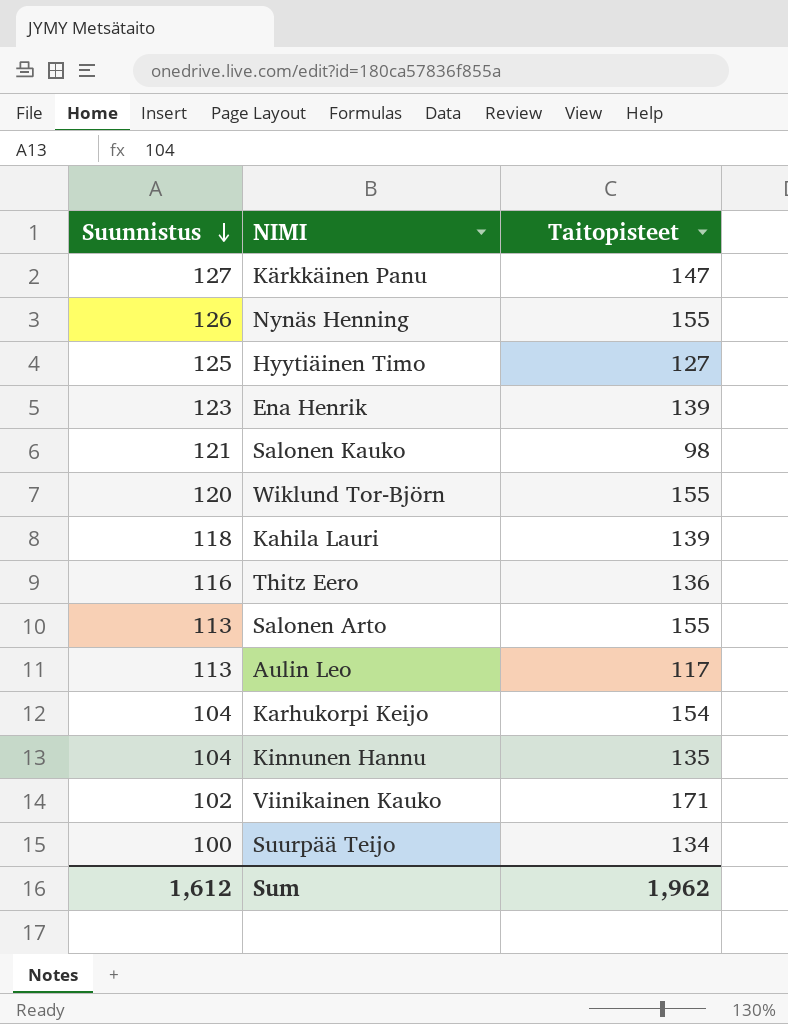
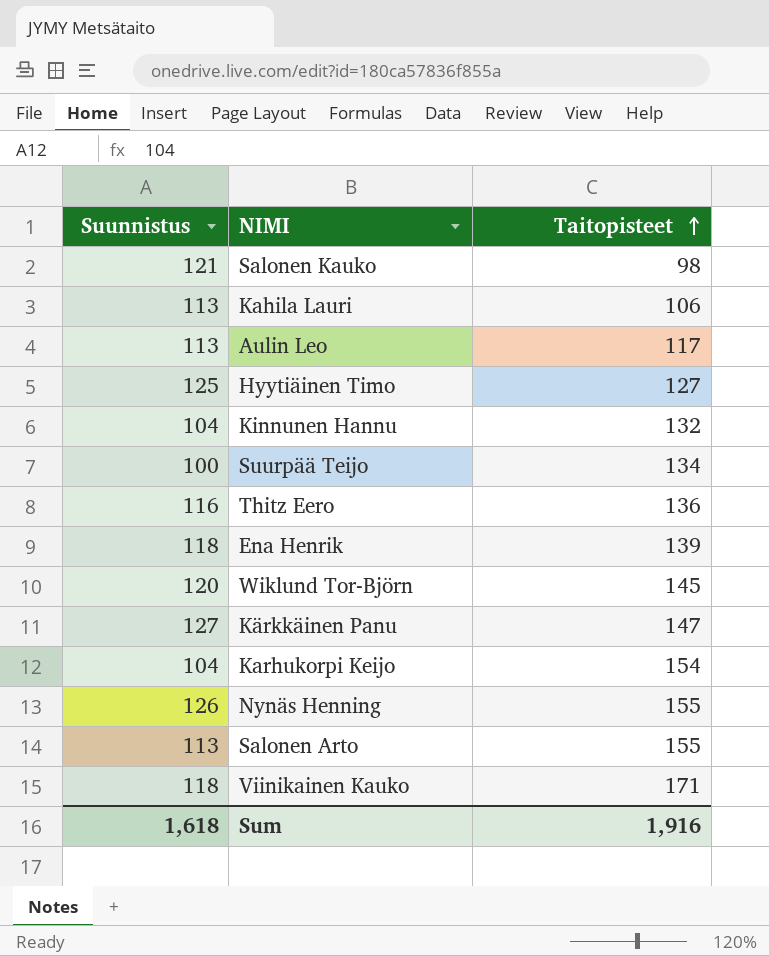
row order: Suunnistus descending -> Taitopisteet ascending
Kahila Lauri | Suunnistus: 118 -> 113
Kahila Lauri | Taitopisteet: 139 -> 106
Kinnunen Hannu | Taitopisteet: 135 -> 132
Ena Henrik | Suunnistus: 123 -> 118
Wiklund Tor-Björn | Taitopisteet: 155 -> 145
Viinikainen Kauko | Suunnistus: 102 -> 118
Sum | Suunnistus: 1,612 -> 1,618
Sum | Taitopisteet: 1,962 -> 1,916

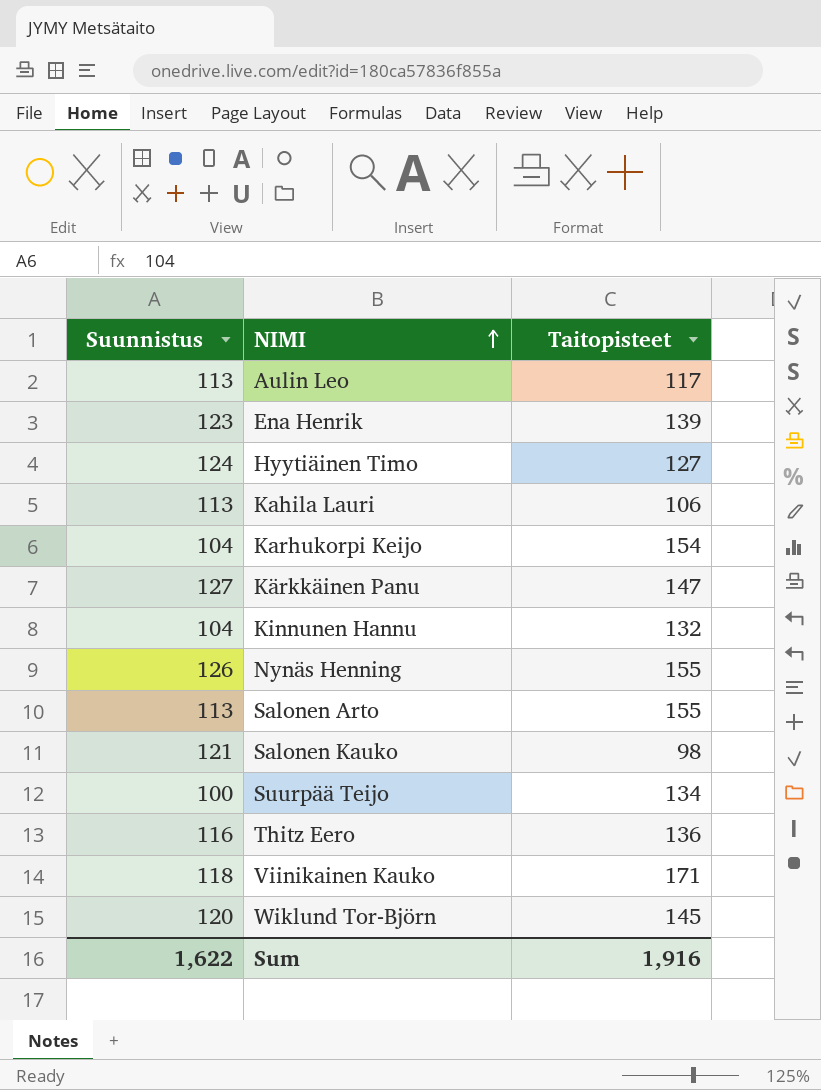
row order: Taitopisteet ascending -> NIMI ascending
Ena Henrik | Suunnistus: 118 -> 123
Hyytiäinen Timo | Suunnistus: 125 -> 124
Sum | Suunnistus: 1,618 -> 1,622

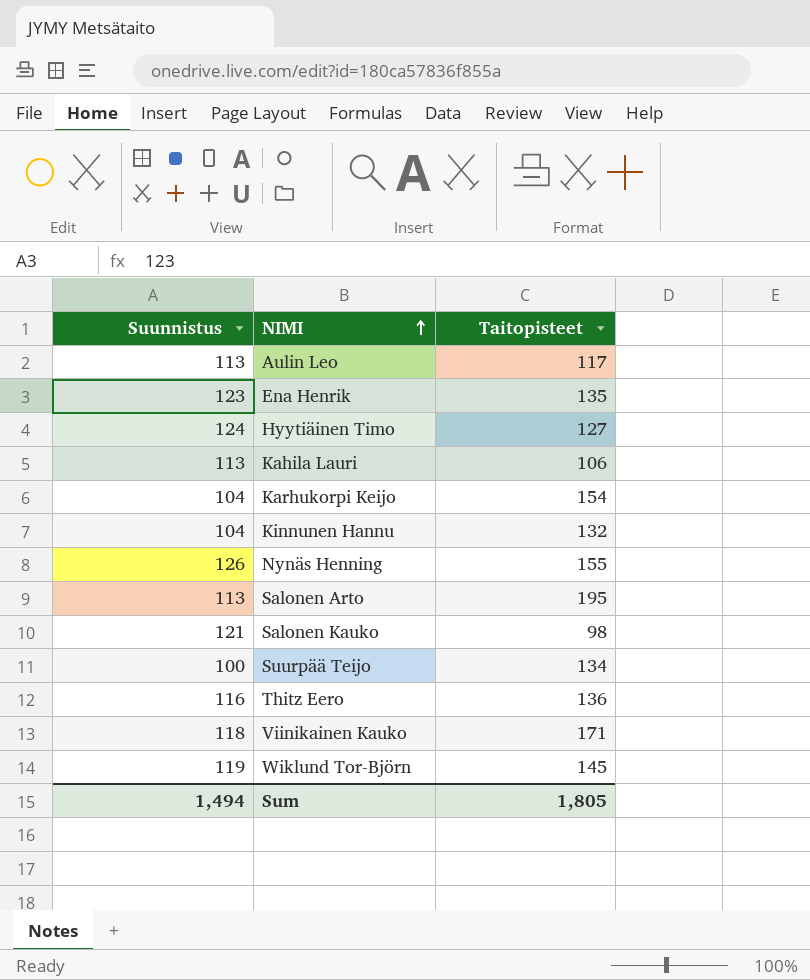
row Kärkkäinen Panu: 127 | 147 -> none
Ena Henrik | Taitopisteet: 139 -> 135
Salonen Arto | Taitopisteet: 155 -> 195
Wiklund Tor-Björn | Suunnistus: 120 -> 119
Sum | Suunnistus: 1,622 -> 1,494
Sum | Taitopisteet: 1,916 -> 1,805

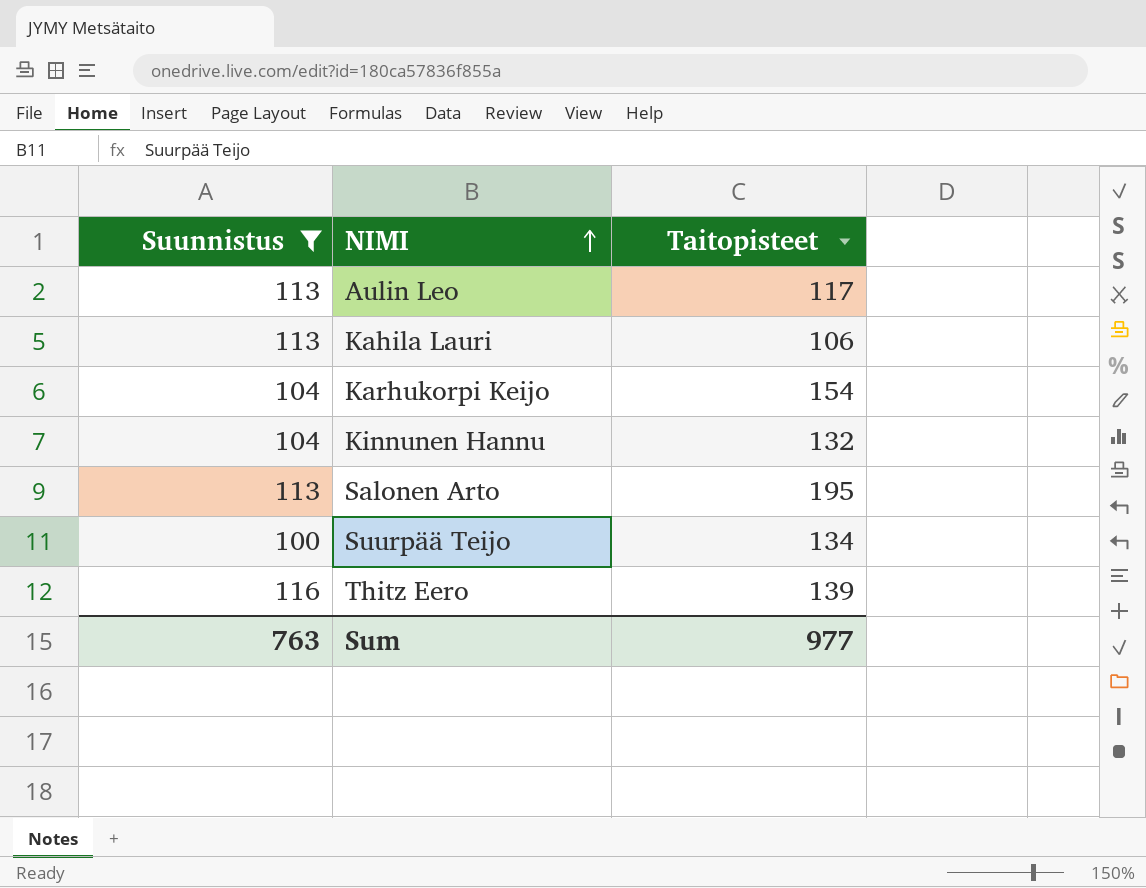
filter: none -> Suunnistus <= 116
Thitz Eero | Taitopisteet: 136 -> 139
Sum | Suunnistus: 1,494 -> 763
Sum | Taitopisteet: 1,805 -> 977

